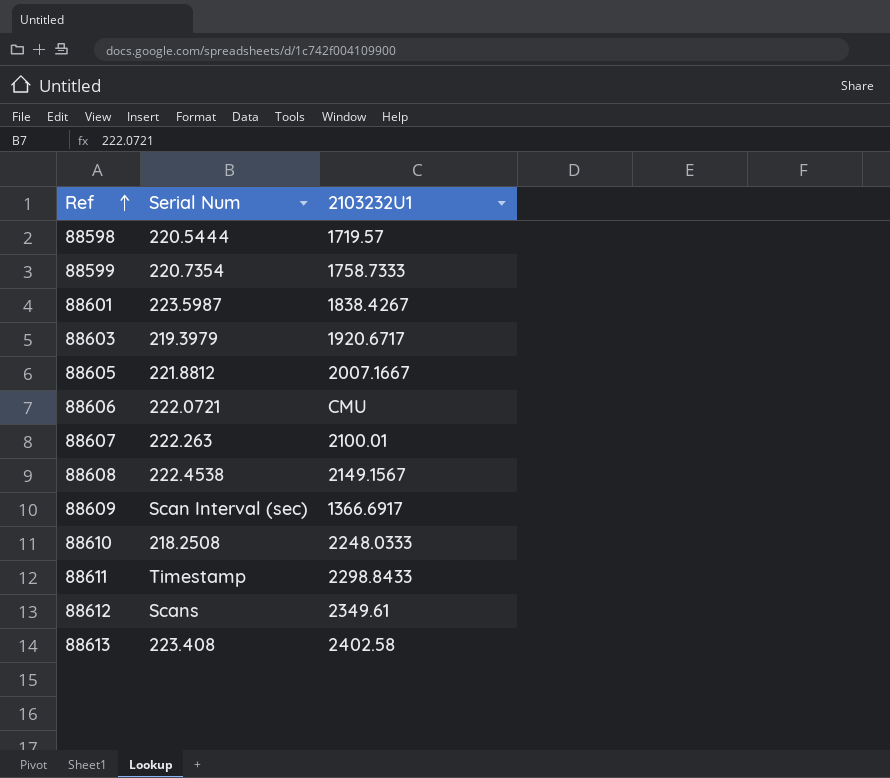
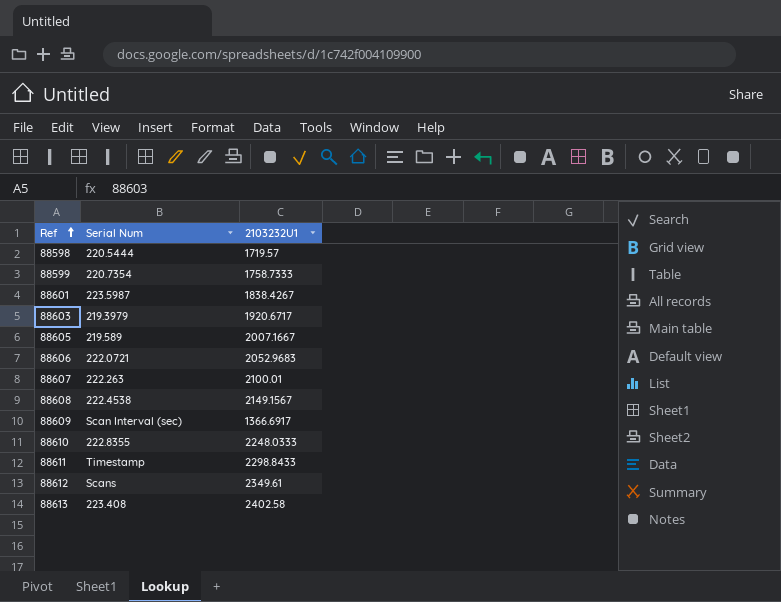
88605 | Serial Num: 221.8812 -> 219.589
88606 | 2103232U1: CMU -> 2052.9683
88610 | Serial Num: 218.2508 -> 222.8355

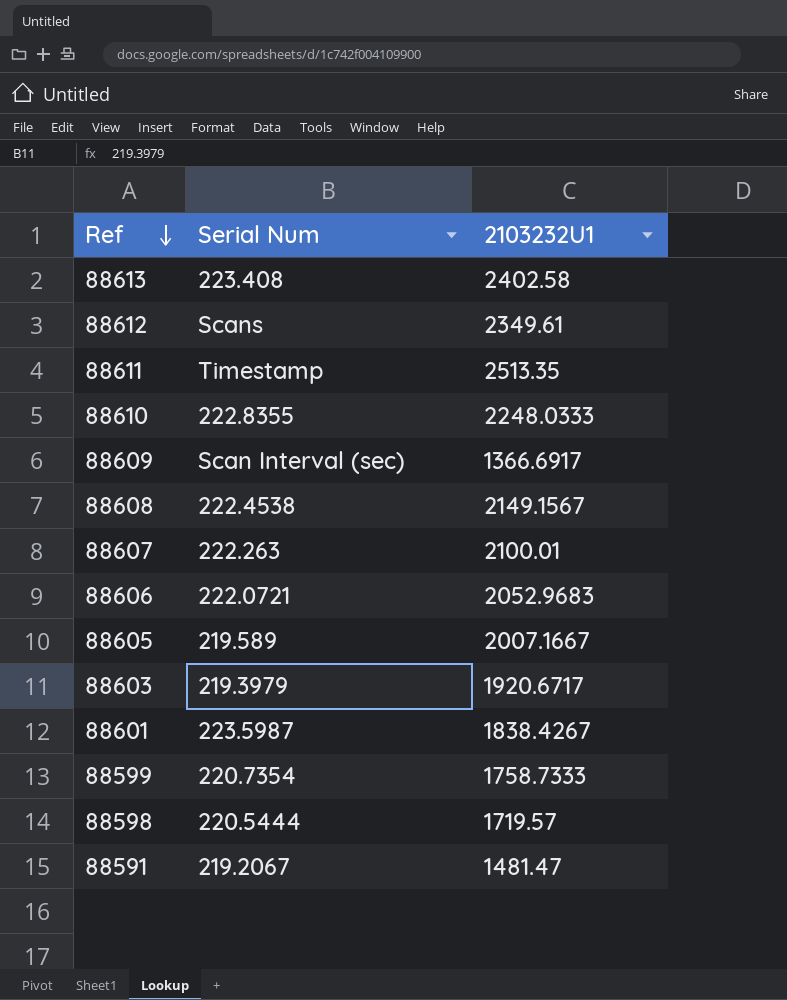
row order: Ref ascending -> Ref descending
88611 | 2103232U1: 2298.8433 -> 2513.35
row 88591: none -> 219.2067 | 1481.47

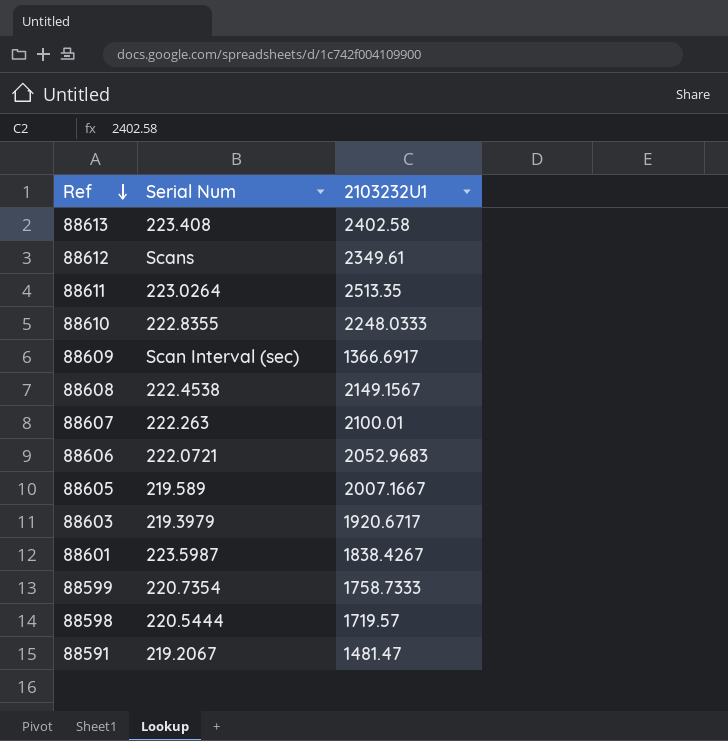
88611 | Serial Num: Timestamp -> 223.0264

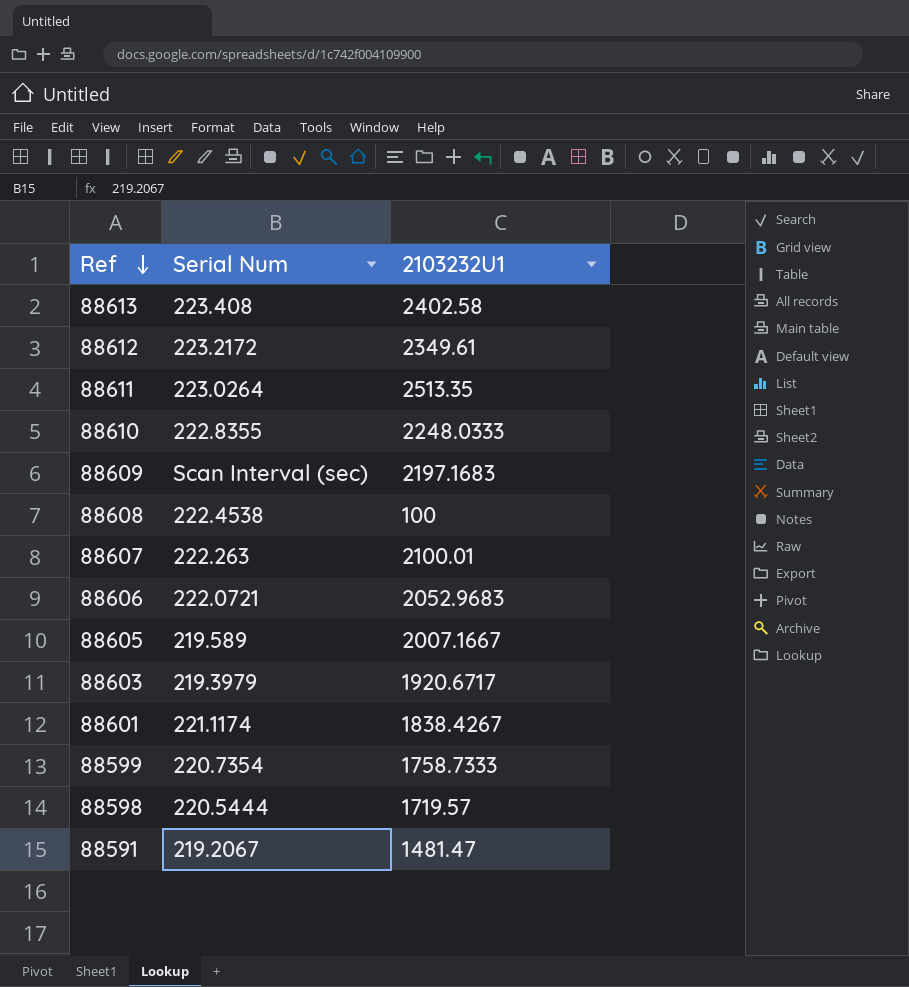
88612 | Serial Num: Scans -> 223.2172
88609 | 2103232U1: 1366.6917 -> 2197.1683
88608 | 2103232U1: 2149.1567 -> 100
88601 | Serial Num: 223.5987 -> 221.1174

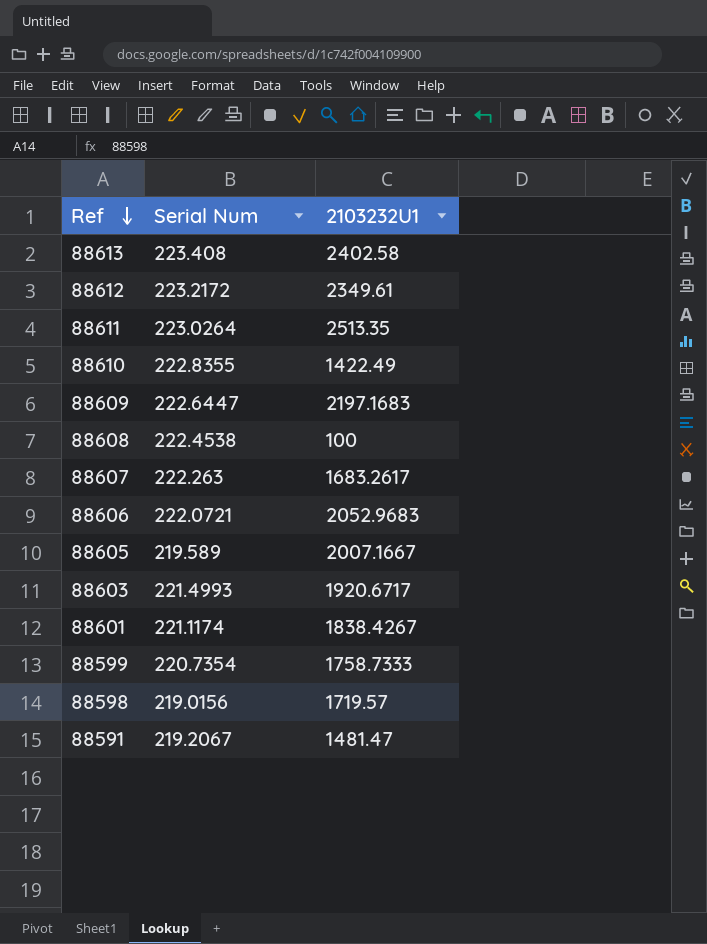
88610 | 2103232U1: 2248.0333 -> 1422.49
88609 | Serial Num: Scan Interval (sec) -> 222.6447
88607 | 2103232U1: 2100.01 -> 1683.2617
88603 | Serial Num: 219.3979 -> 221.4993
88598 | Serial Num: 220.5444 -> 219.0156

